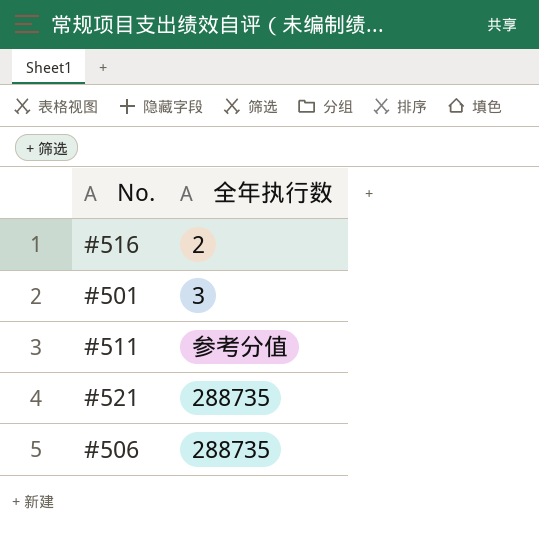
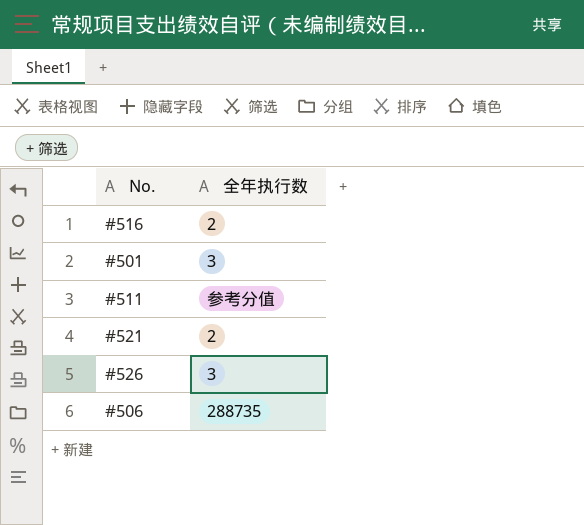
#521 | 全年执行数: 288735 -> 2
row #526: none -> 3

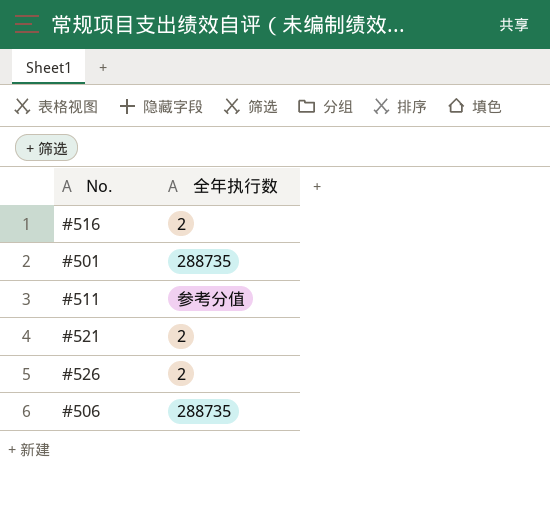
#501 | 全年执行数: 3 -> 288735
#526 | 全年执行数: 3 -> 2

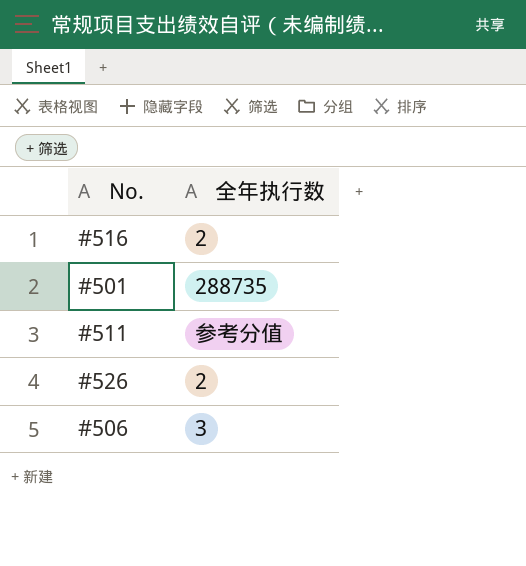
row #521: 2 -> none
#506 | 全年执行数: 288735 -> 3

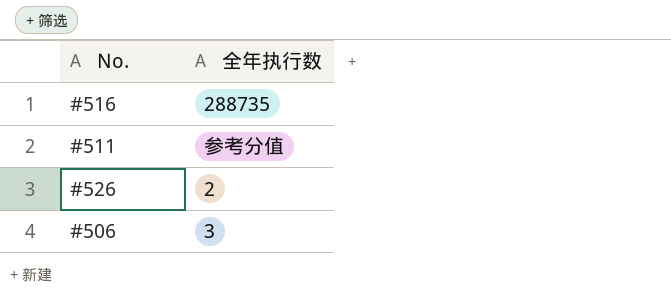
row #501: 288735 -> none
#516 | 全年执行数: 2 -> 288735

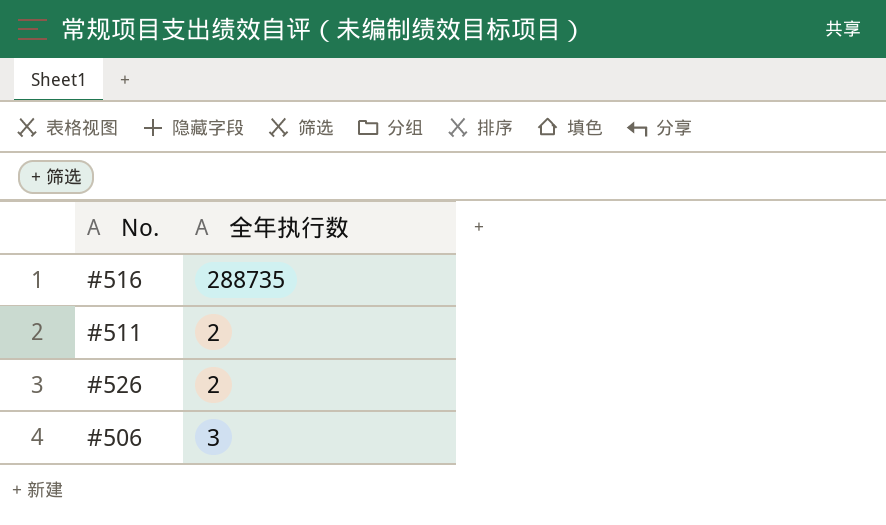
#511 | 全年执行数: 参考分值 -> 2

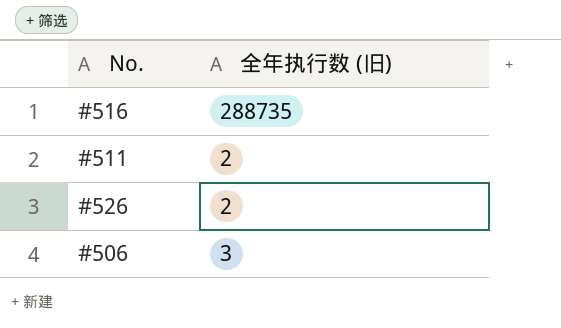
column name: 全年执行数 -> 全年执行数 (旧)

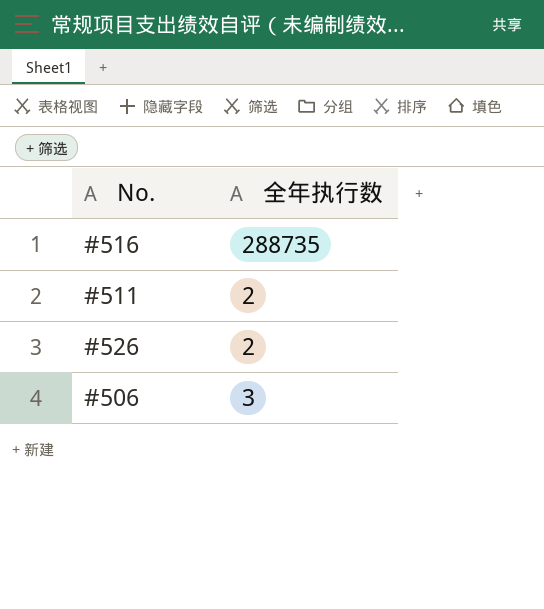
column name: 全年执行数 (旧) -> 全年执行数

